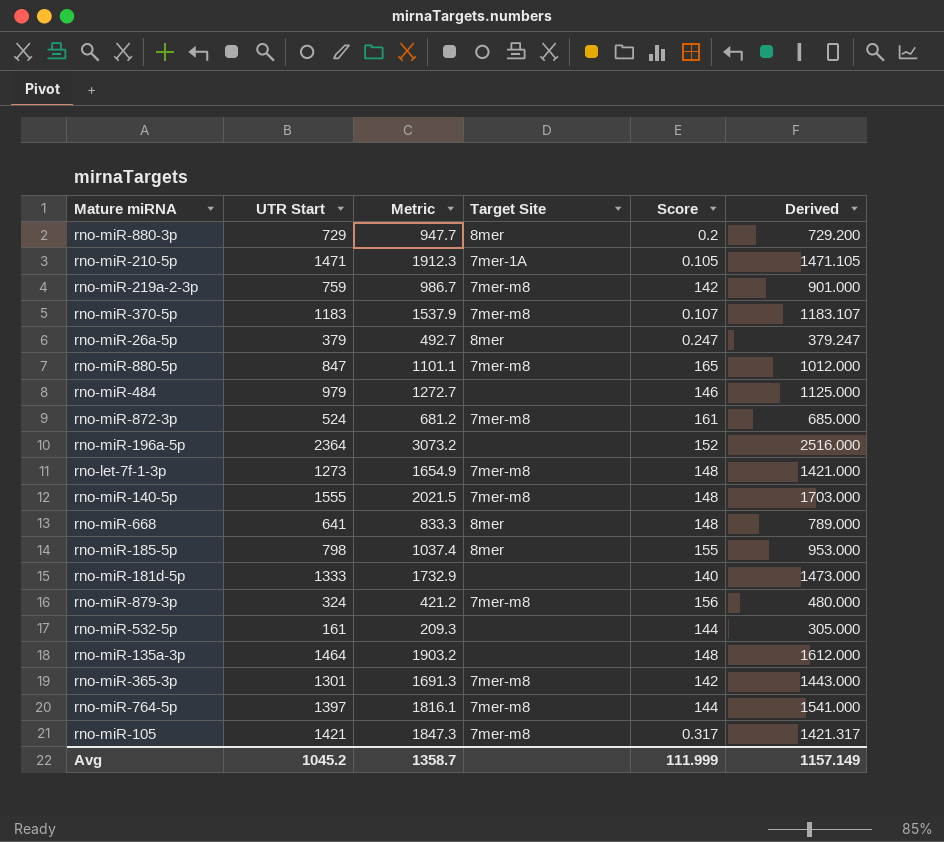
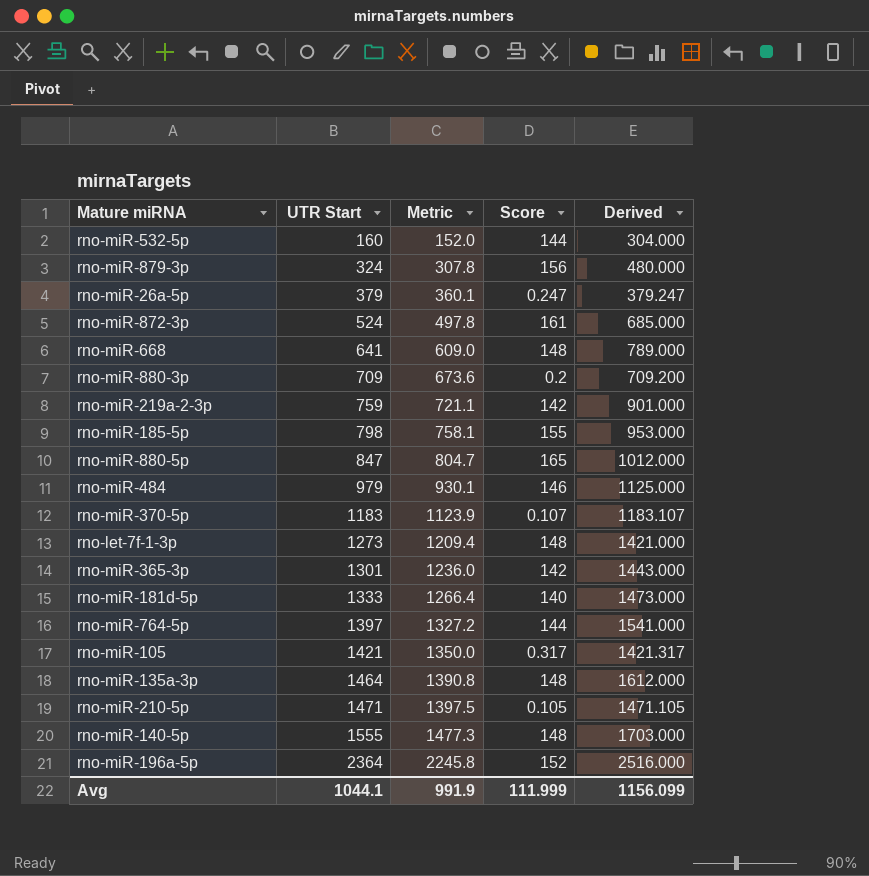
row order: none -> UTR Start ascending
column Target Site | position: 4 -> none
column Metric | formula: [UTR Start] * 1.3 -> [UTR Start] * 0.95
rno-miR-532-5p | UTR Start: 161 -> 160
rno-miR-532-5p | Derived: 305.000 -> 304.000
rno-miR-880-3p | UTR Start: 729 -> 709
rno-miR-880-3p | Derived: 729.200 -> 709.200
Avg | UTR Start: 1045.2 -> 1044.1
Avg | Metric: 1358.7 -> 991.9
Avg | Derived: 1157.149 -> 1156.099

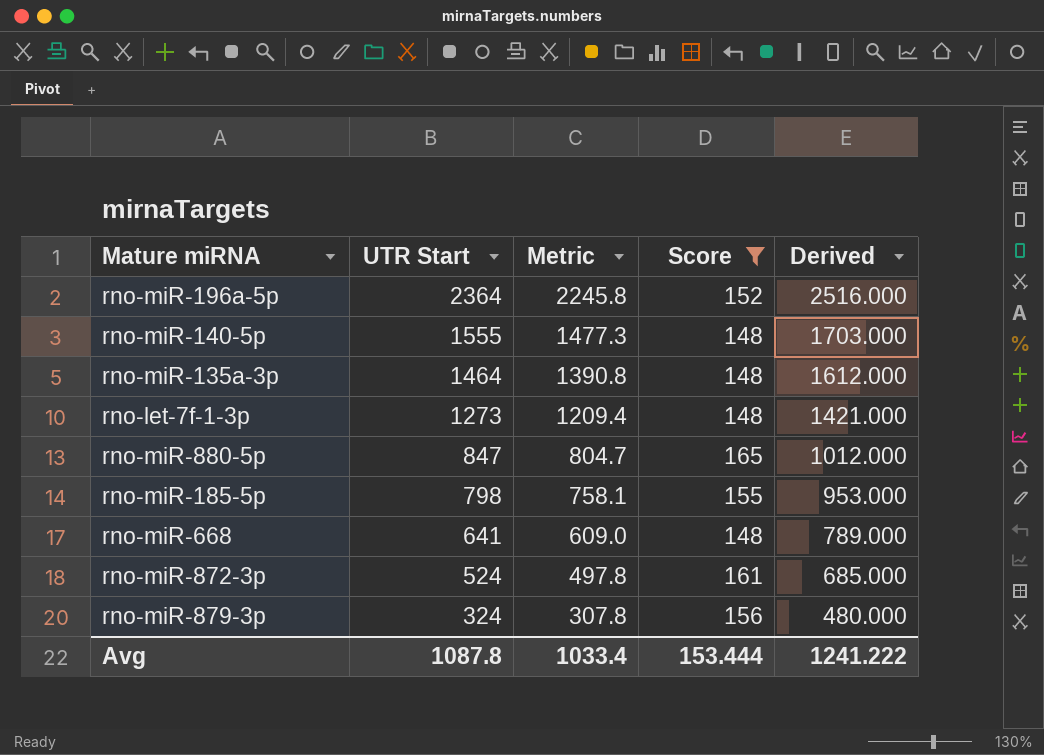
filter: none -> Score >= 148
row order: UTR Start ascending -> UTR Start descending
Avg | UTR Start: 1044.1 -> 1087.8
Avg | Metric: 991.9 -> 1033.4
Avg | Score: 111.999 -> 153.444
Avg | Derived: 1156.099 -> 1241.222

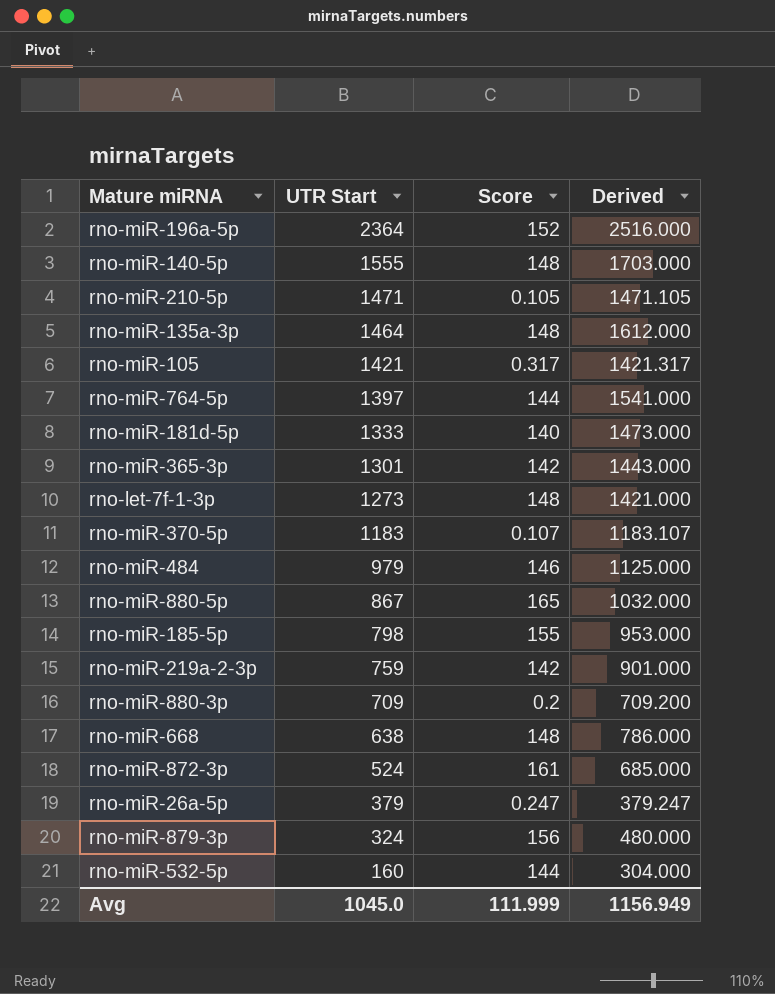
filter: Score >= 148 -> none
column Metric | formula: [UTR Start] * 0.95 -> none
rno-miR-880-5p | UTR Start: 847 -> 867
rno-miR-880-5p | Derived: 1012.000 -> 1032.000
rno-miR-668 | UTR Start: 641 -> 638
rno-miR-668 | Derived: 789.000 -> 786.000
Avg | UTR Start: 1087.8 -> 1045.0
Avg | Score: 153.444 -> 111.999
Avg | Derived: 1241.222 -> 1156.949

